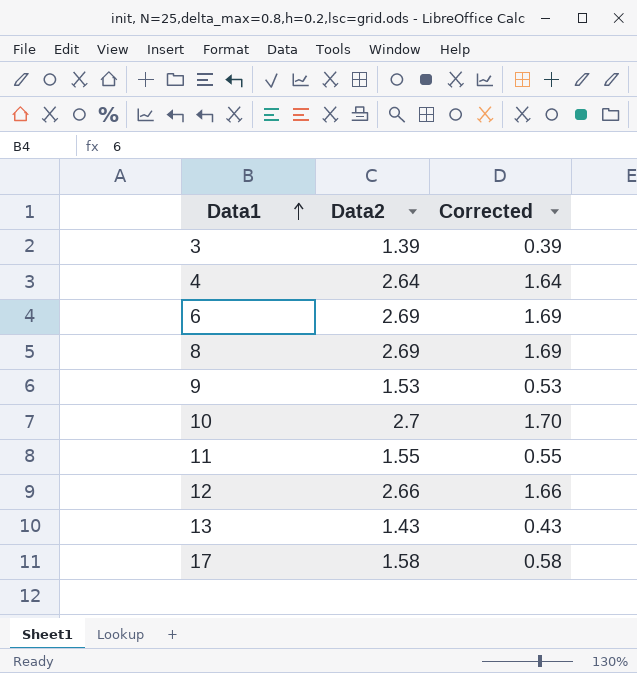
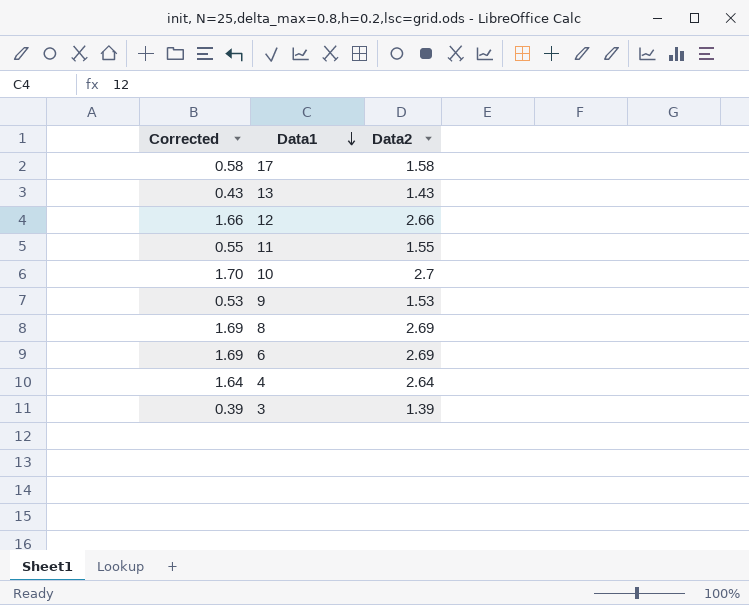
row order: Data1 ascending -> Data1 descending
column Corrected | position: 3 -> 1

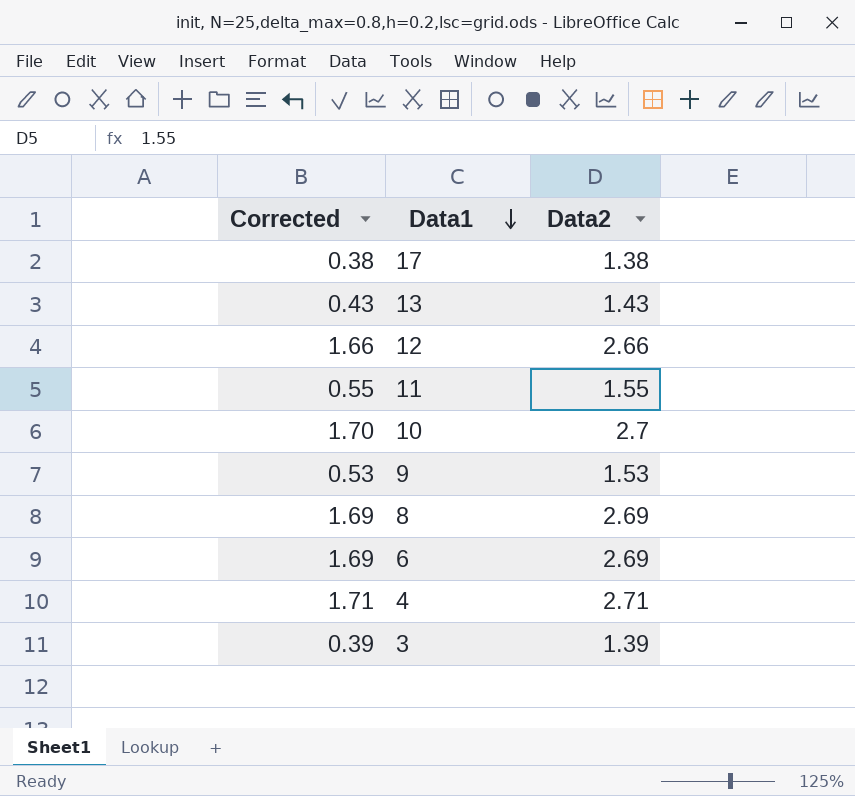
17 | Corrected: 0.58 -> 0.38
17 | Data2: 1.58 -> 1.38
4 | Corrected: 1.64 -> 1.71
4 | Data2: 2.64 -> 2.71

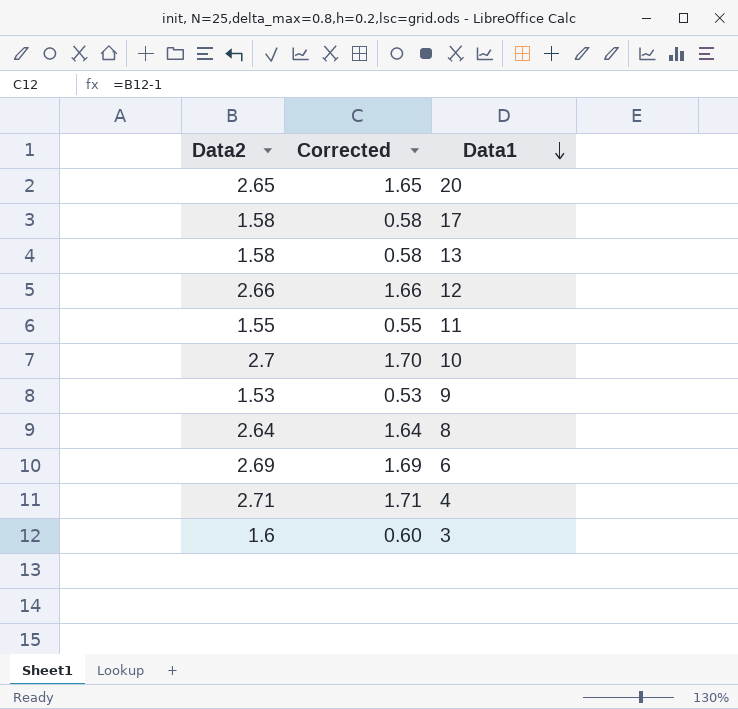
column Data2 | position: 3 -> 1
row 20: none -> 2.65 | 1.65
17 | Data2: 1.38 -> 1.58
17 | Corrected: 0.38 -> 0.58
13 | Data2: 1.43 -> 1.58
13 | Corrected: 0.43 -> 0.58
8 | Data2: 2.69 -> 2.64
8 | Corrected: 1.69 -> 1.64
3 | Data2: 1.39 -> 1.6
3 | Corrected: 0.39 -> 0.60

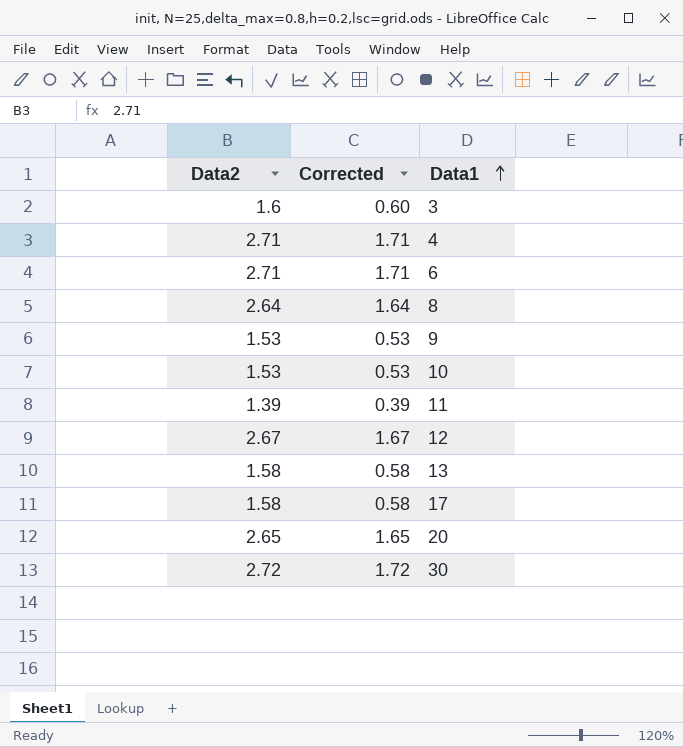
row order: Data1 descending -> Data1 ascending
6 | Data2: 2.69 -> 2.71
6 | Corrected: 1.69 -> 1.71
10 | Data2: 2.7 -> 1.53
10 | Corrected: 1.70 -> 0.53
11 | Data2: 1.55 -> 1.39
11 | Corrected: 0.55 -> 0.39
12 | Data2: 2.66 -> 2.67
12 | Corrected: 1.66 -> 1.67
row 30: none -> 2.72 | 1.72

